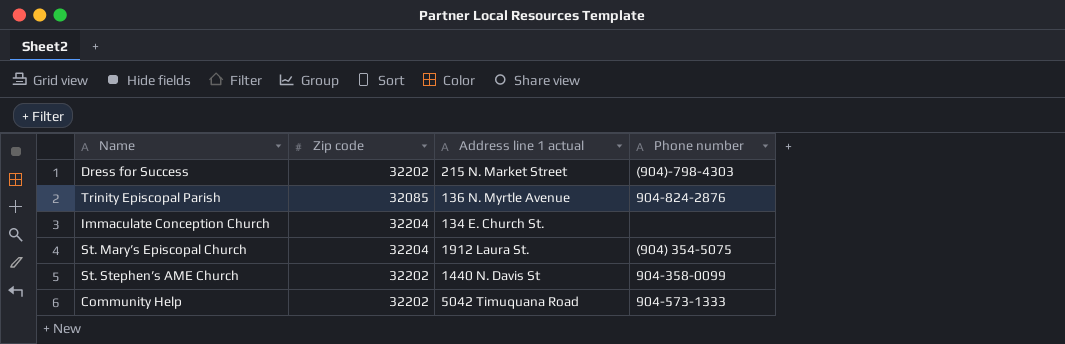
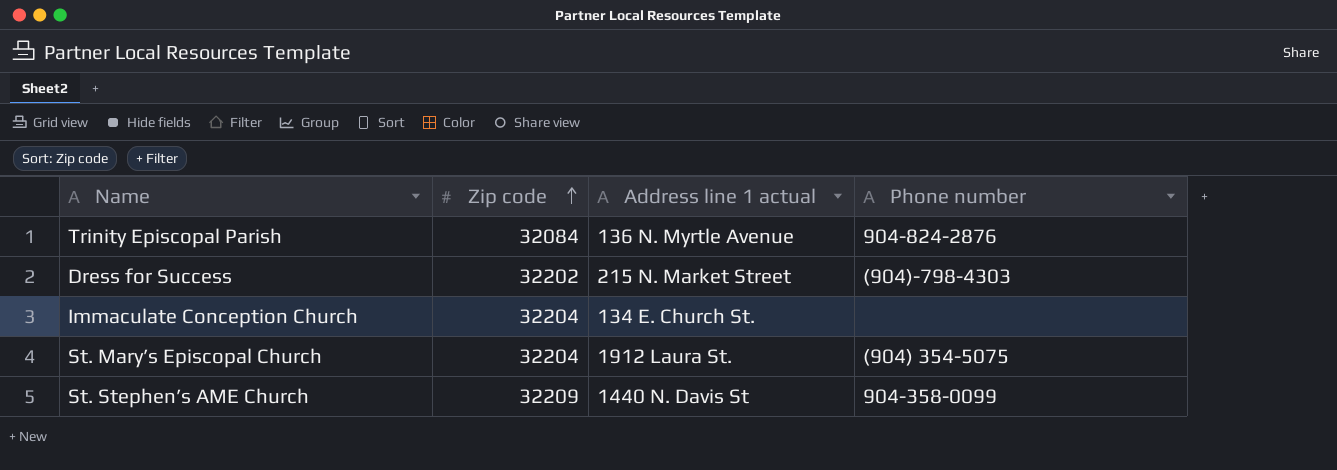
row order: none -> Zip code ascending
row Community Help: 32202 | 5042 Timuquana Road | 904-573-1333 -> none
Trinity Episcopal Parish | Zip code: 32085 -> 32084
St. Stephen’s AME Church | Zip code: 32202 -> 32209

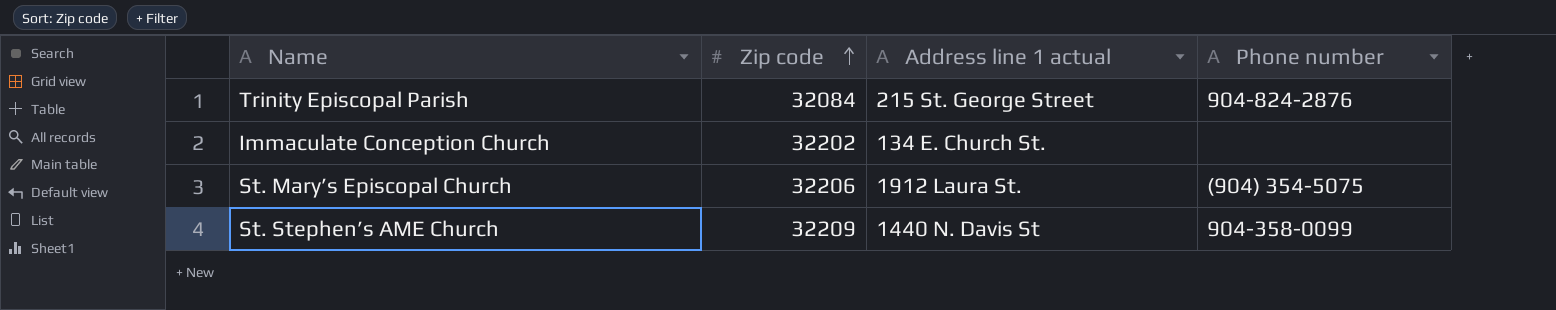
row Dress for Success: 32202 | 215 N. Market Street | (904)-798-4303 -> none
Trinity Episcopal Parish | Address line 1 actual: 136 N. Myrtle Avenue -> 215 St. George Street
Immaculate Conception Church | Zip code: 32204 -> 32202
St. Mary’s Episcopal Church | Zip code: 32204 -> 32206

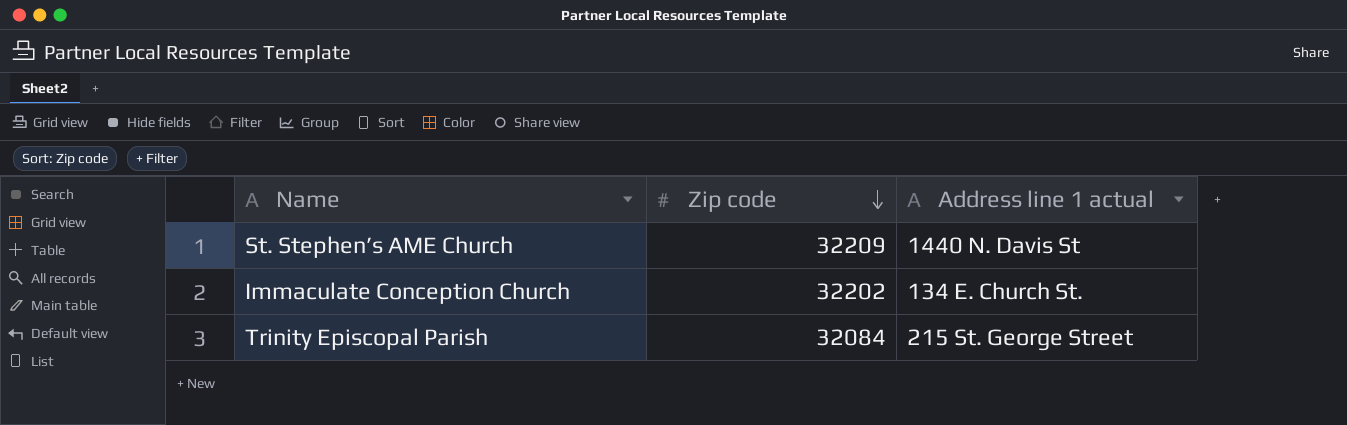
row order: Zip code ascending -> Zip code descending
column Phone number | position: 4 -> none
row St. Mary’s Episcopal Church: 32206 | 1912 Laura St. | (904) 354-5075 -> none

